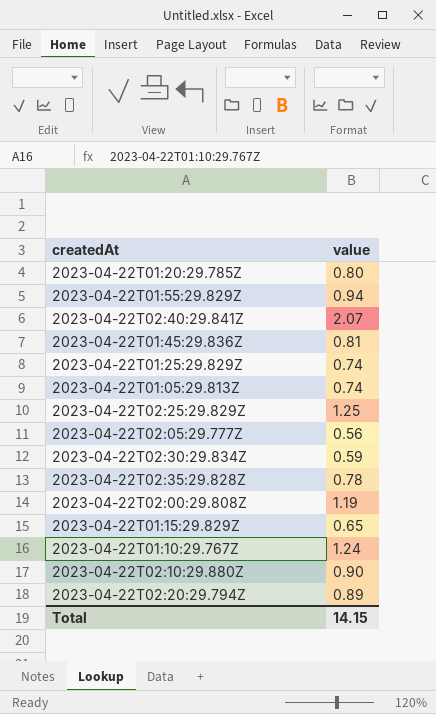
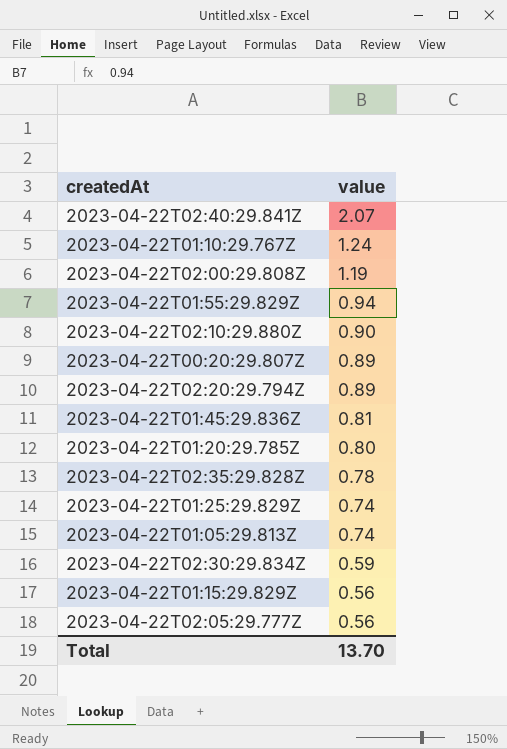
row order: none -> value descending
row 2023-04-22T02:25:29.829Z: 1.25 -> none
row 2023-04-22T00:20:29.807Z: none -> 0.89
2023-04-22T01:15:29.829Z | value: 0.65 -> 0.56
Total | value: 14.15 -> 13.70

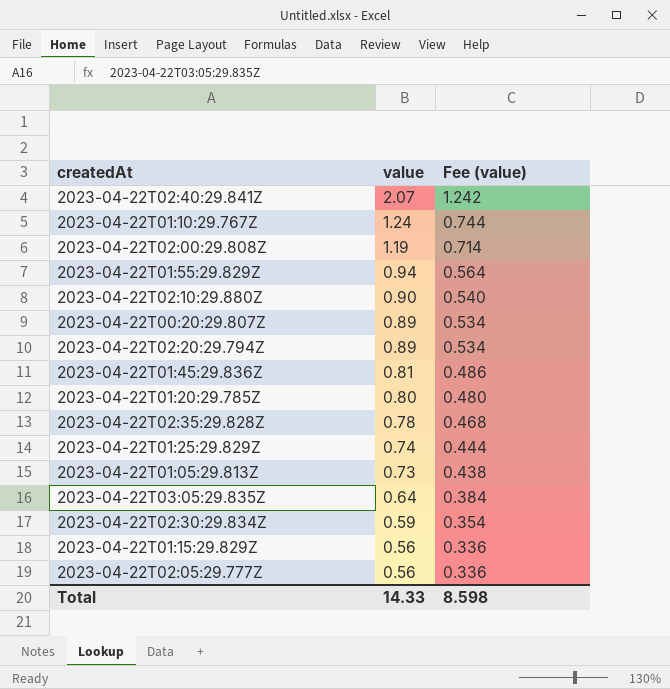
column Fee (value) | formula: none -> [value] * 0.6
2023-04-22T01:05:29.813Z | value: 0.74 -> 0.73
row 2023-04-22T03:05:29.835Z: none -> 0.64 | 0.384
Total | value: 13.70 -> 14.33

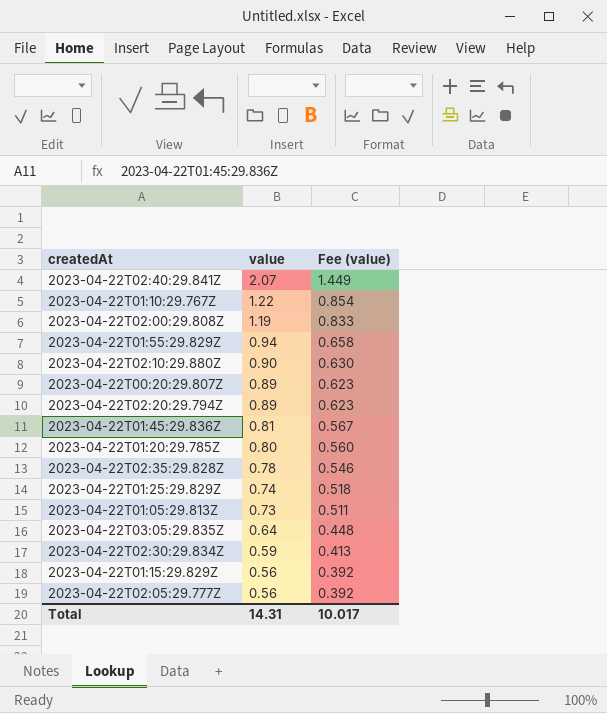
column Fee (value) | formula: [value] * 0.6 -> [value] * 0.7
2023-04-22T01:10:29.767Z | value: 1.24 -> 1.22
Total | value: 14.33 -> 14.31
Total | Fee (value): 8.598 -> 10.017

